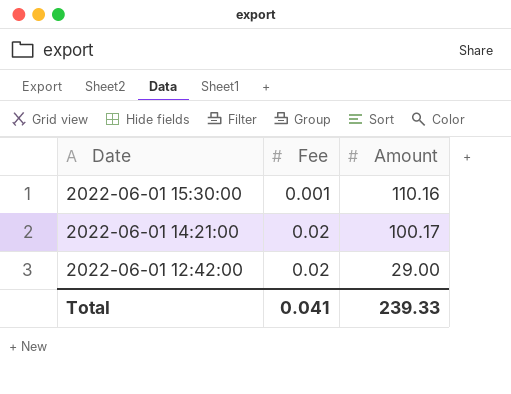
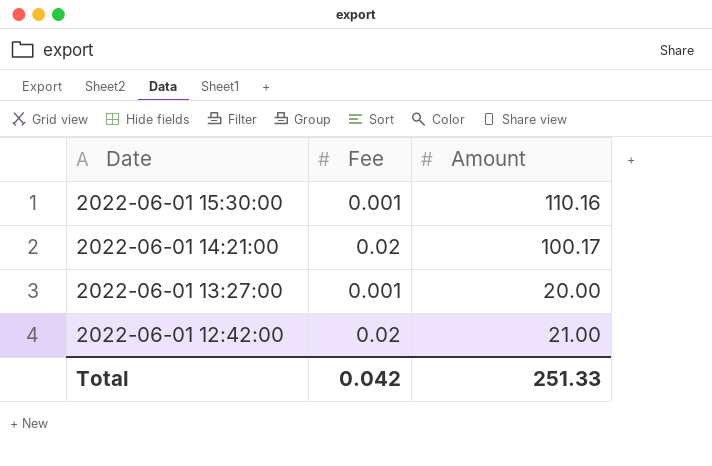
row 2022-06-01 13:27:00: none -> 0.001 | 20.00
2022-06-01 12:42:00 | Amount: 29.00 -> 21.00
Total | Fee: 0.041 -> 0.042
Total | Amount: 239.33 -> 251.33

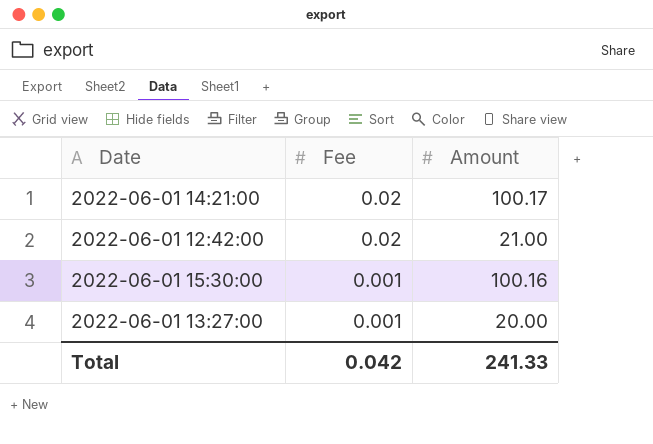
row order: Date descending -> Fee descending
2022-06-01 15:30:00 | Amount: 110.16 -> 100.16
Total | Amount: 251.33 -> 241.33

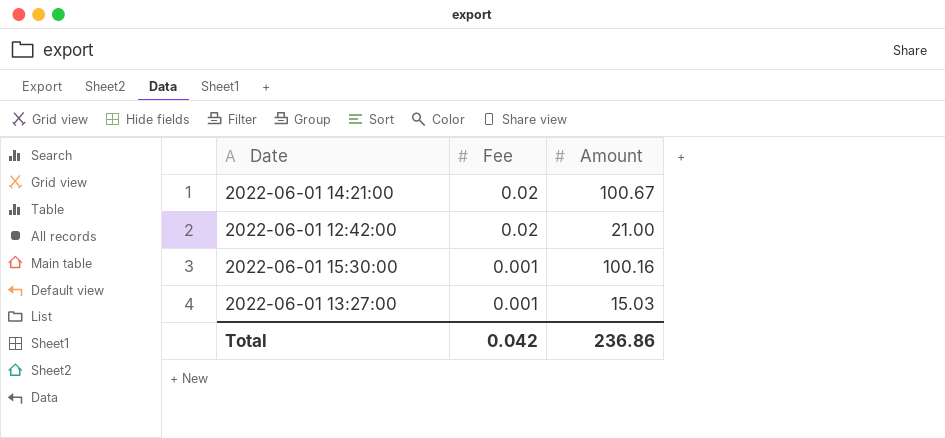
2022-06-01 14:21:00 | Amount: 100.17 -> 100.67
2022-06-01 13:27:00 | Amount: 20.00 -> 15.03
Total | Amount: 241.33 -> 236.86

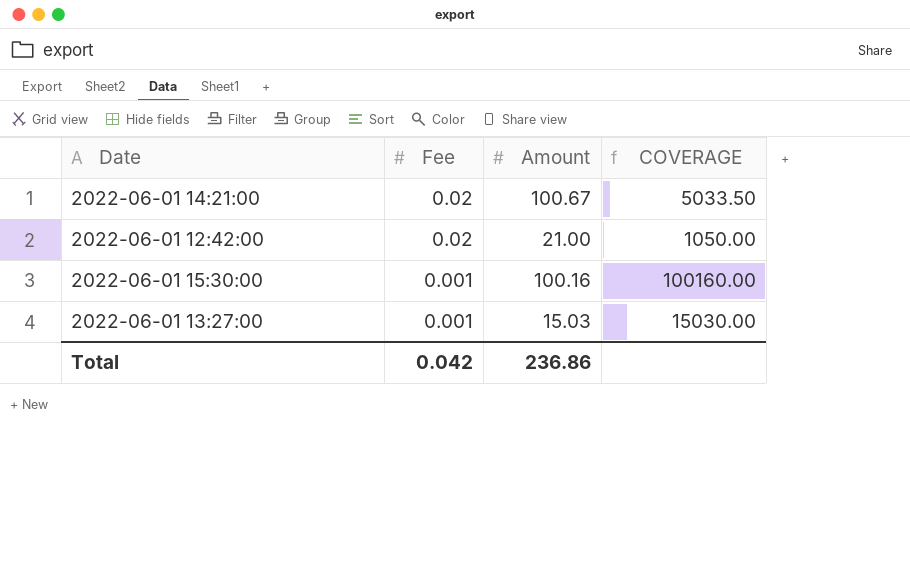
column COVERAGE | formula: none -> [Amount] / [Fee]

